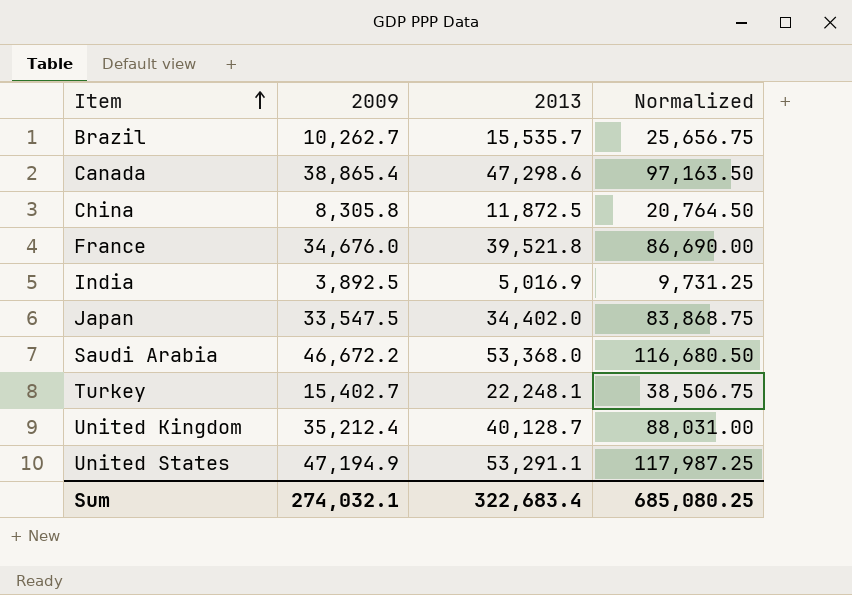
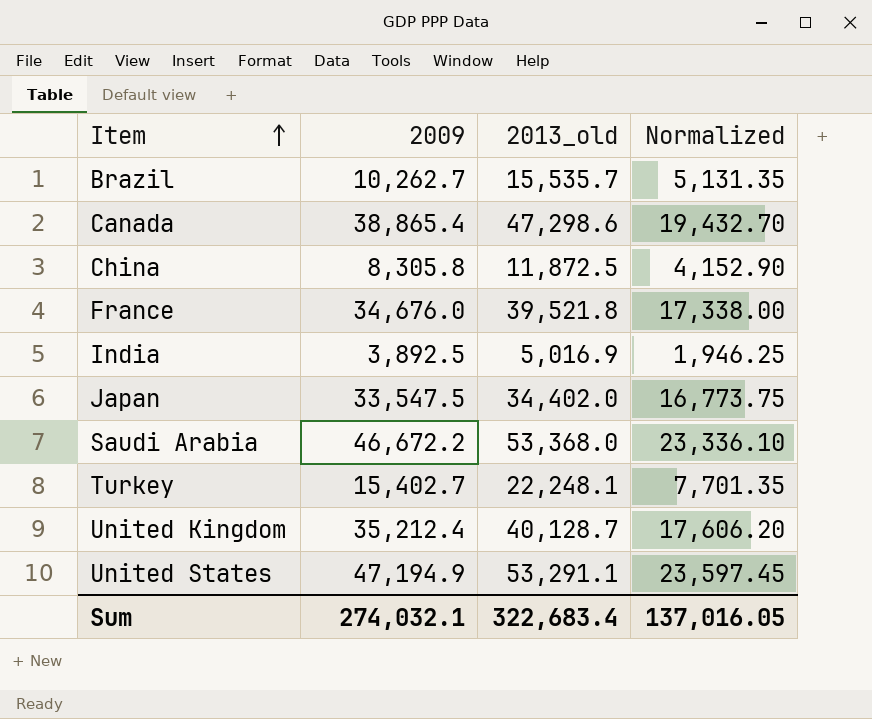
column name: 2013 -> 2013_old
column Normalized | formula: [2009] * 2.5 -> [2009] * 0.5
Sum | Normalized: 685,080.25 -> 137,016.05

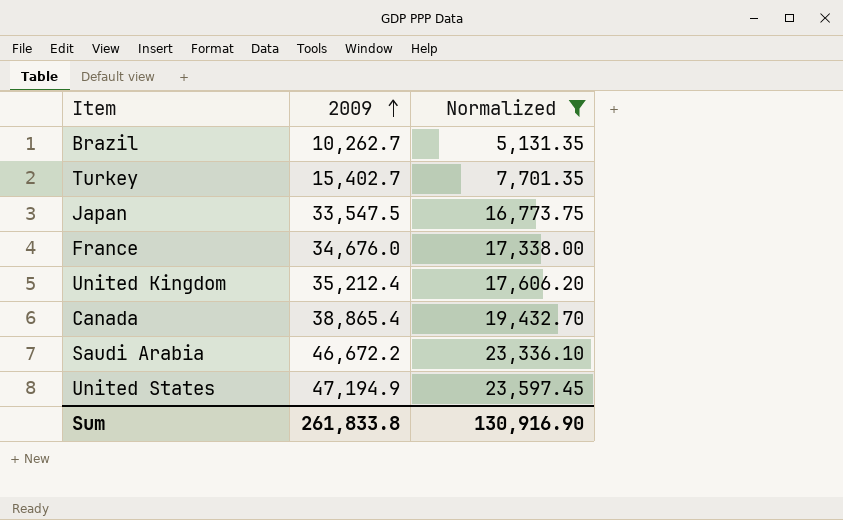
filter: none -> Normalized >= 5,131.35
row order: Item ascending -> 2009 ascending
column 2013_old | position: 3 -> none
Sum | 2009: 274,032.1 -> 261,833.8
Sum | Normalized: 137,016.05 -> 130,916.90

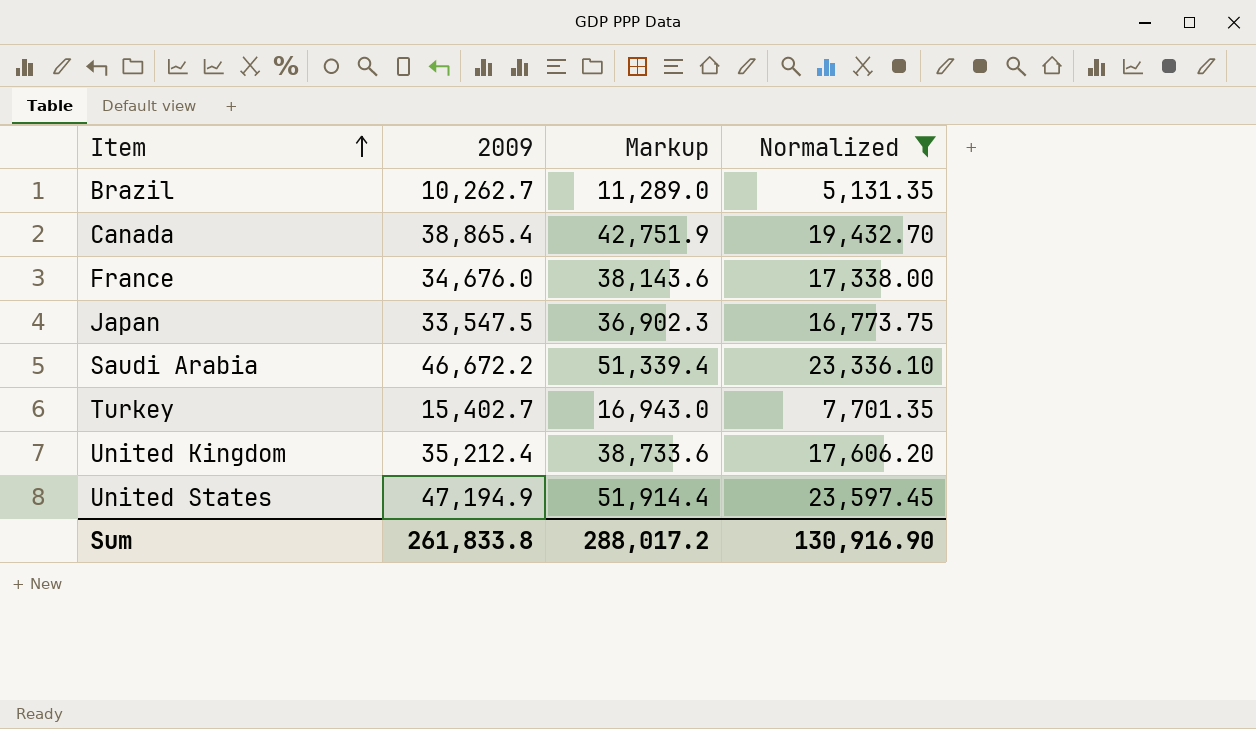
row order: 2009 ascending -> Item ascending
column Markup | formula: none -> [2009] * 1.1

